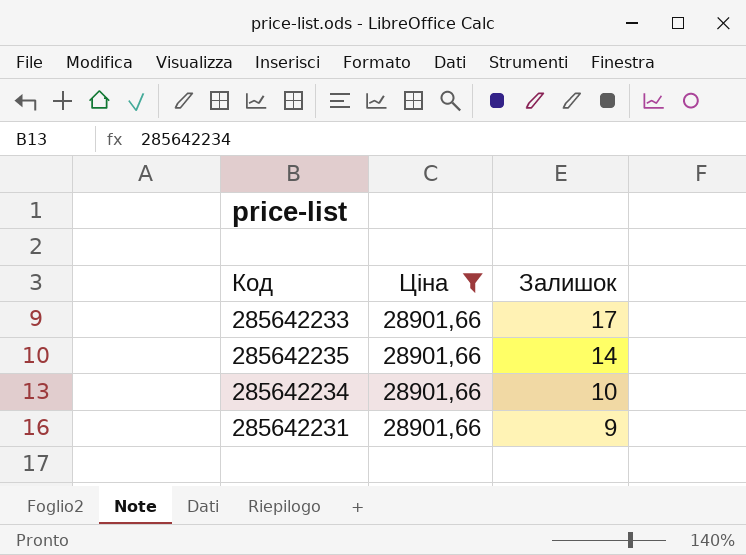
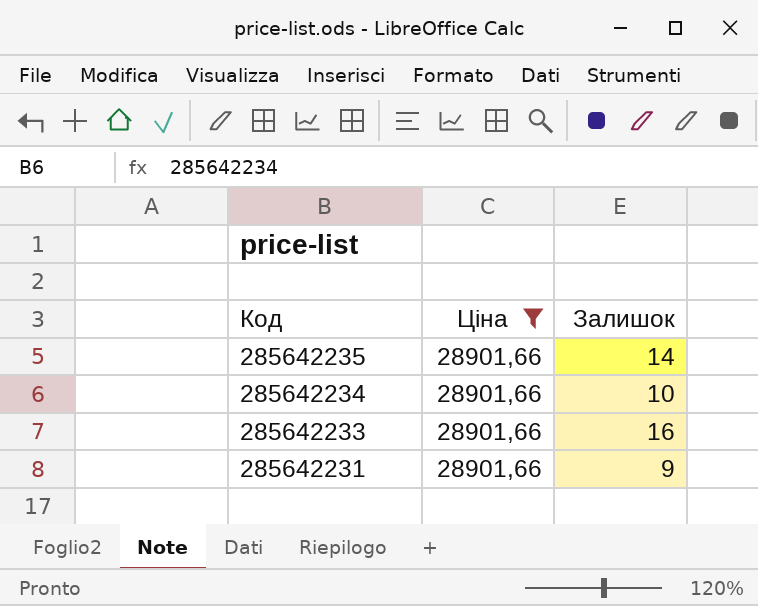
row order: Залишок descending -> Код descending
285642233 | Залишок: 17 -> 16

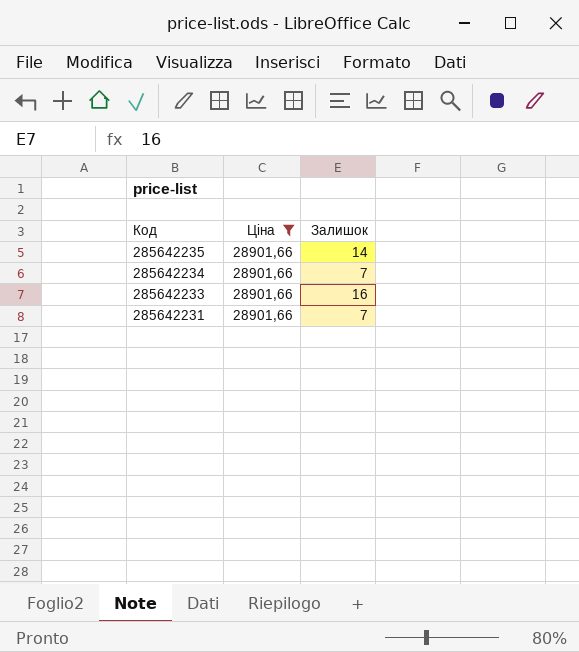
285642234 | Залишок: 10 -> 7
285642231 | Залишок: 9 -> 7

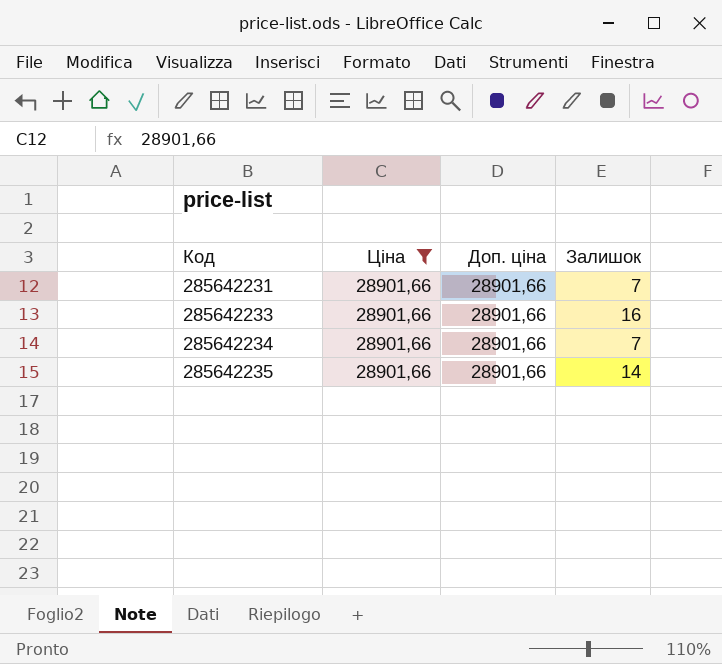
row order: Код descending -> Код ascending
column Доп. ціна | position: none -> 3

